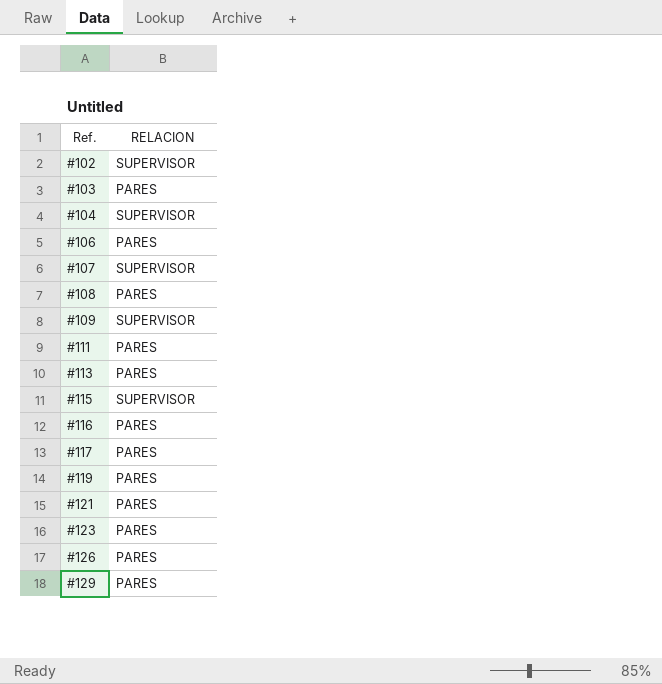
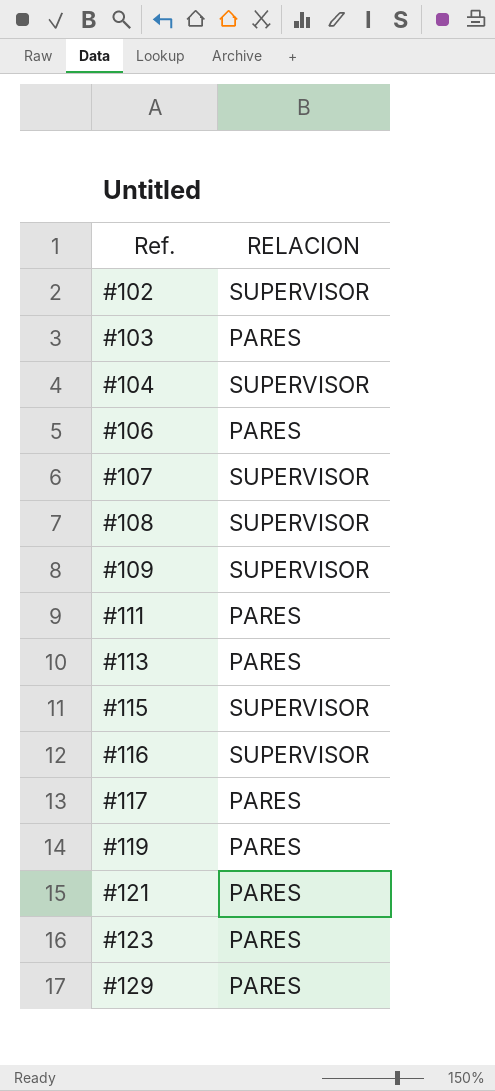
row #126: PARES -> none
#108 | RELACION: PARES -> SUPERVISOR
#116 | RELACION: PARES -> SUPERVISOR

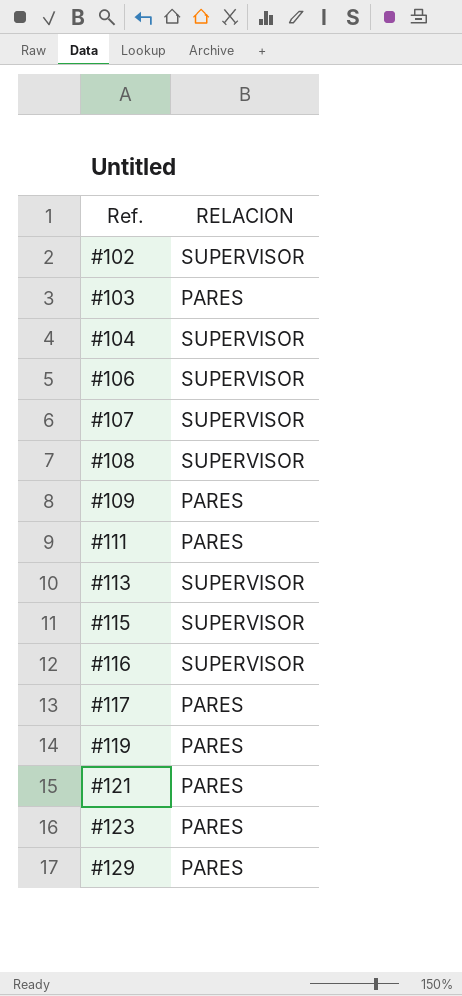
#106 | RELACION: PARES -> SUPERVISOR
#109 | RELACION: SUPERVISOR -> PARES
#113 | RELACION: PARES -> SUPERVISOR

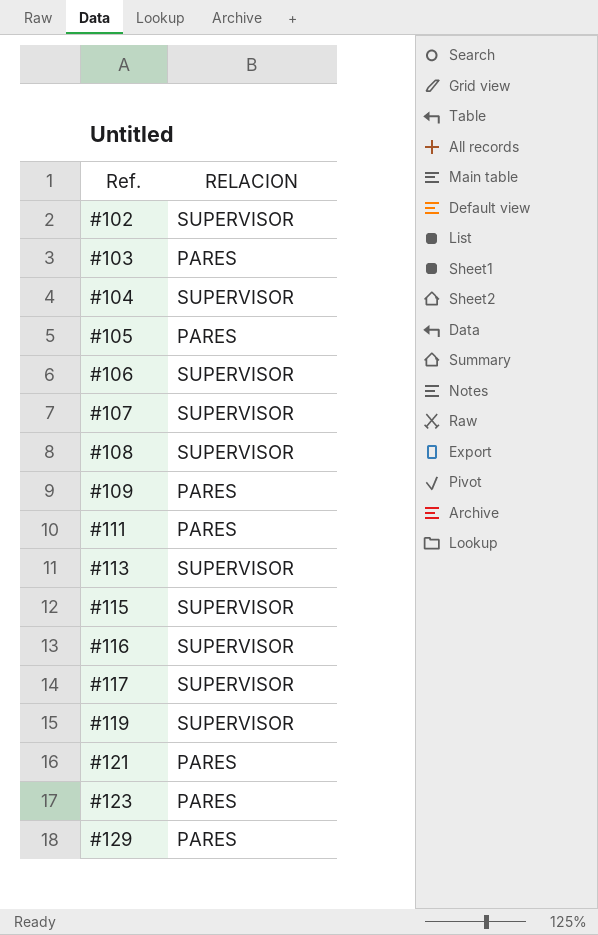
row #105: none -> PARES
#117 | RELACION: PARES -> SUPERVISOR
#119 | RELACION: PARES -> SUPERVISOR

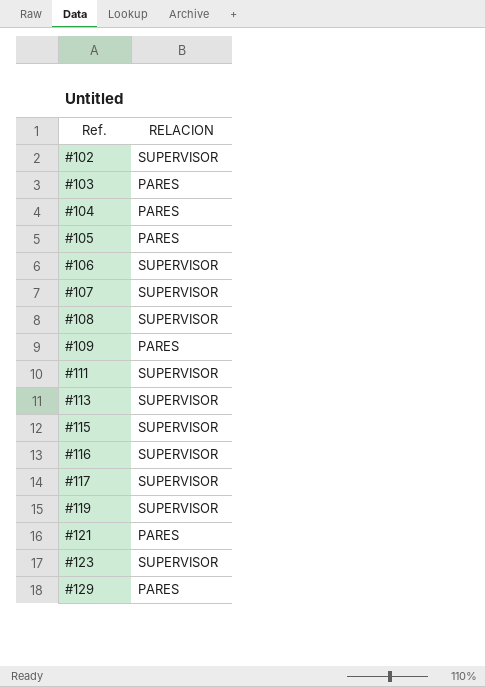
#104 | RELACION: SUPERVISOR -> PARES
#111 | RELACION: PARES -> SUPERVISOR
#123 | RELACION: PARES -> SUPERVISOR

